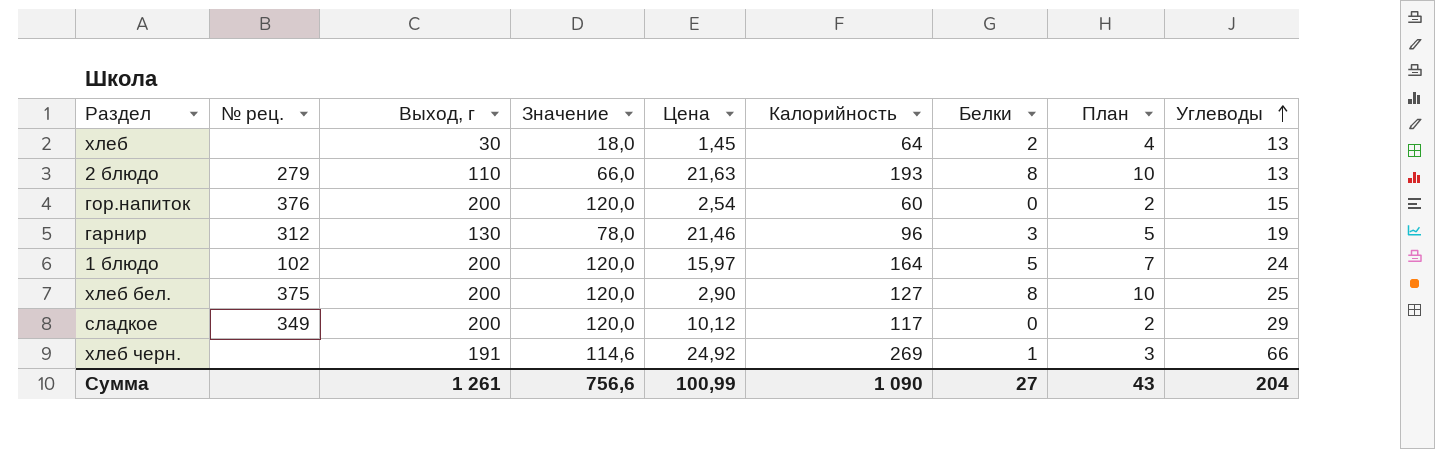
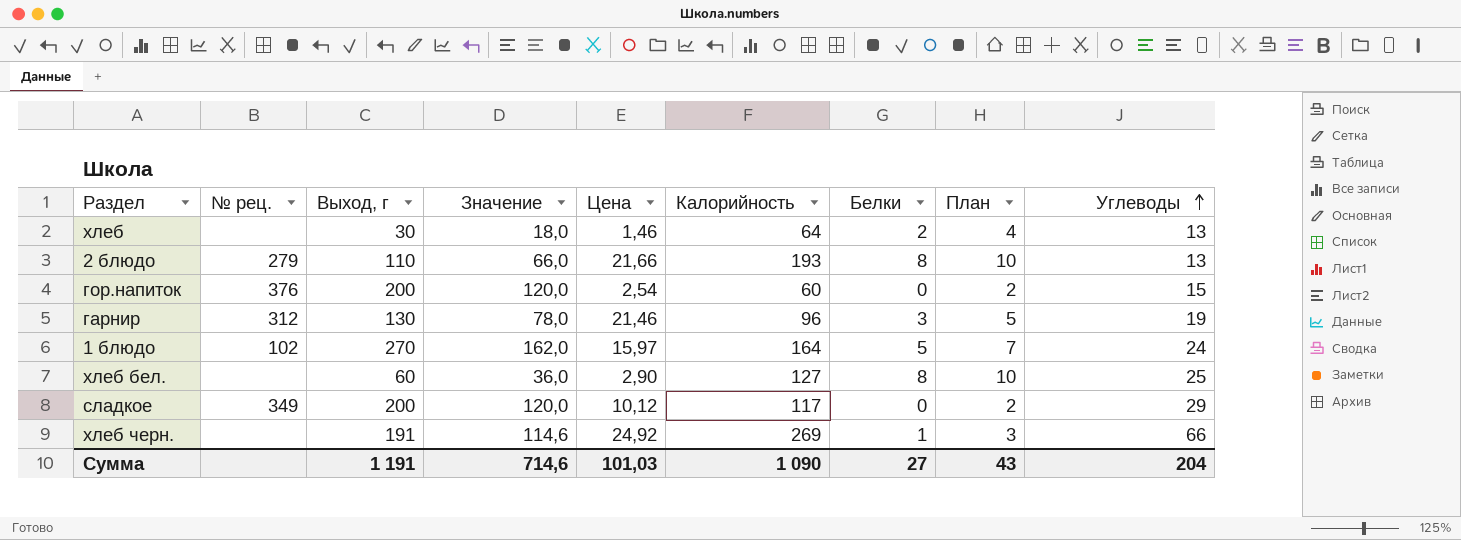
хлеб | Цена: 1,45 -> 1,46
2 блюдо | Цена: 21,63 -> 21,66
1 блюдо | Выход, г: 200 -> 270
1 блюдо | Значение: 120,0 -> 162,0
хлеб бел. | № рец.: 375 -> none
хлеб бел. | Выход, г: 200 -> 60
хлеб бел. | Значение: 120,0 -> 36,0
Сумма | Выход, г: 1 261 -> 1 191
Сумма | Значение: 756,6 -> 714,6
Сумма | Цена: 100,99 -> 101,03

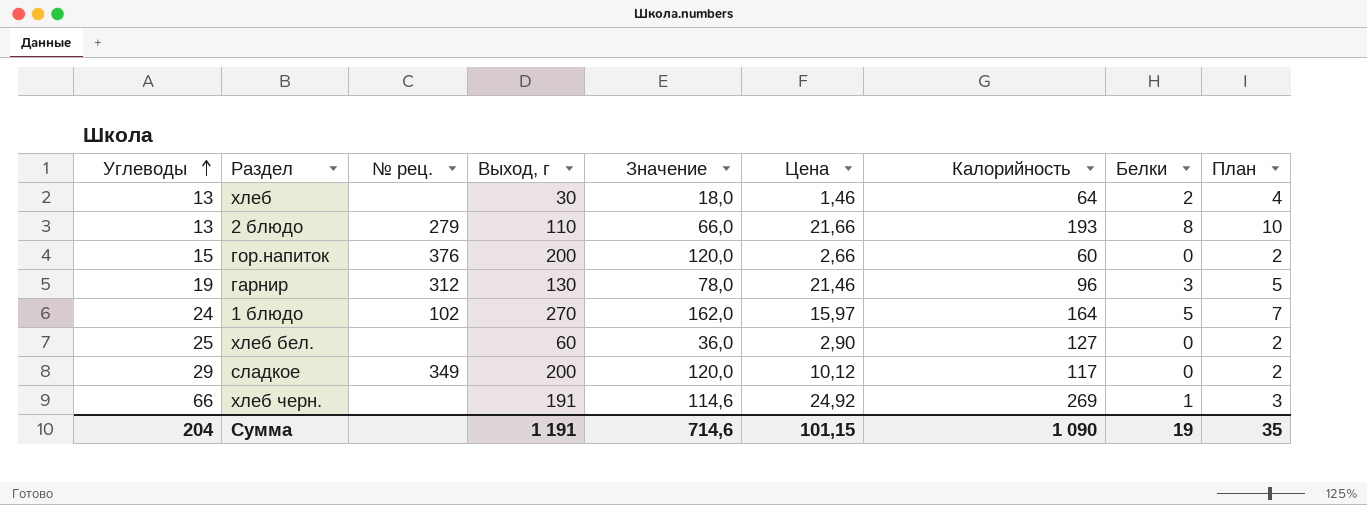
column Углеводы | position: 9 -> 1
гор.напиток | Цена: 2,54 -> 2,66
хлеб бел. | Белки: 8 -> 0
хлеб бел. | План: 10 -> 2
Сумма | Цена: 101,03 -> 101,15
Сумма | Белки: 27 -> 19
Сумма | План: 43 -> 35

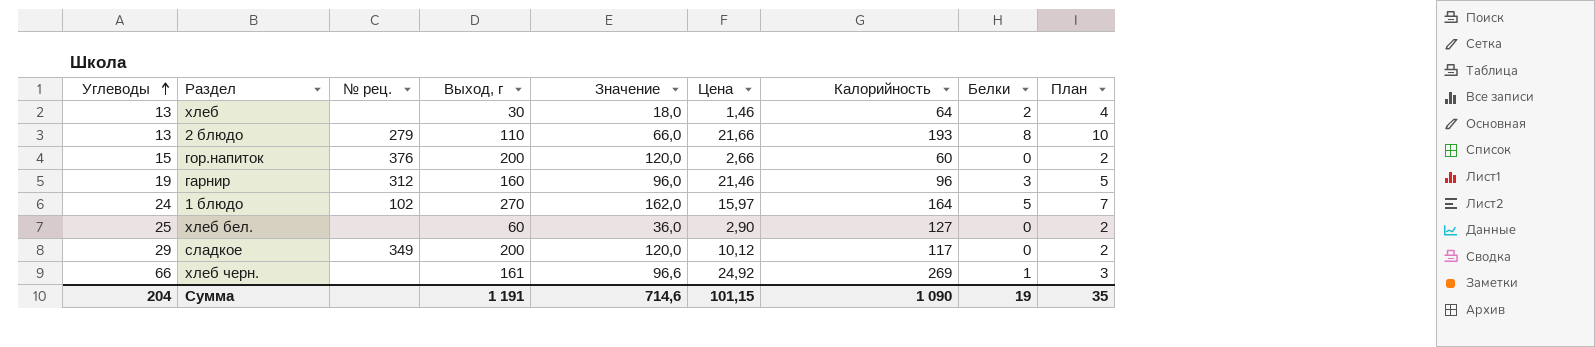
гарнир | Выход, г: 130 -> 160
гарнир | Значение: 78,0 -> 96,0
хлеб черн. | Выход, г: 191 -> 161
хлеб черн. | Значение: 114,6 -> 96,6

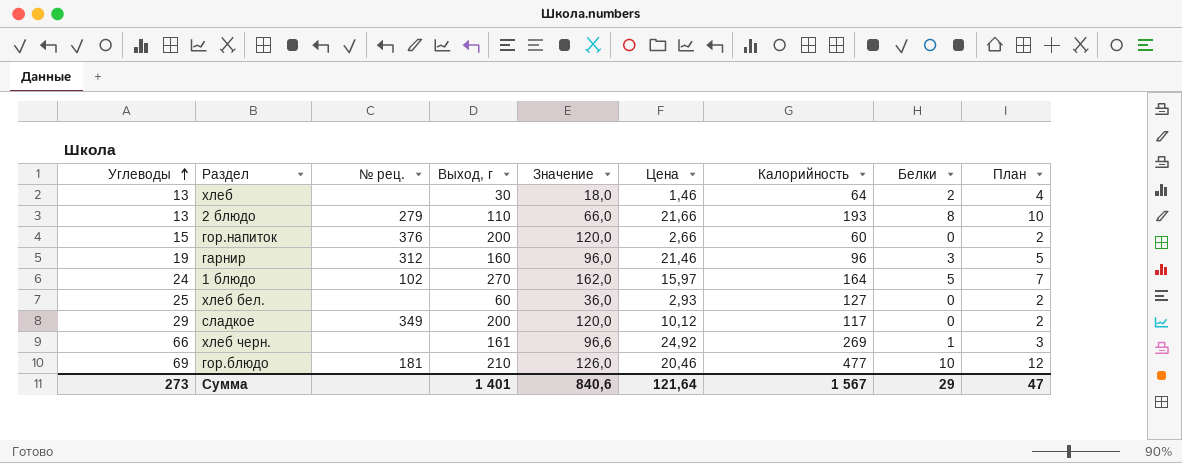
хлеб бел. | Цена: 2,90 -> 2,93
row гор.блюдо: none -> 69 | 181 | 210 | 126,0 | 20,46 | 477 | 10 | 12
Сумма | Углеводы: 204 -> 273
Сумма | Выход, г: 1 191 -> 1 401
Сумма | Значение: 714,6 -> 840,6
Сумма | Цена: 101,15 -> 121,64
Сумма | Калорийность: 1 090 -> 1 567
Сумма | Белки: 19 -> 29
Сумма | План: 35 -> 47

